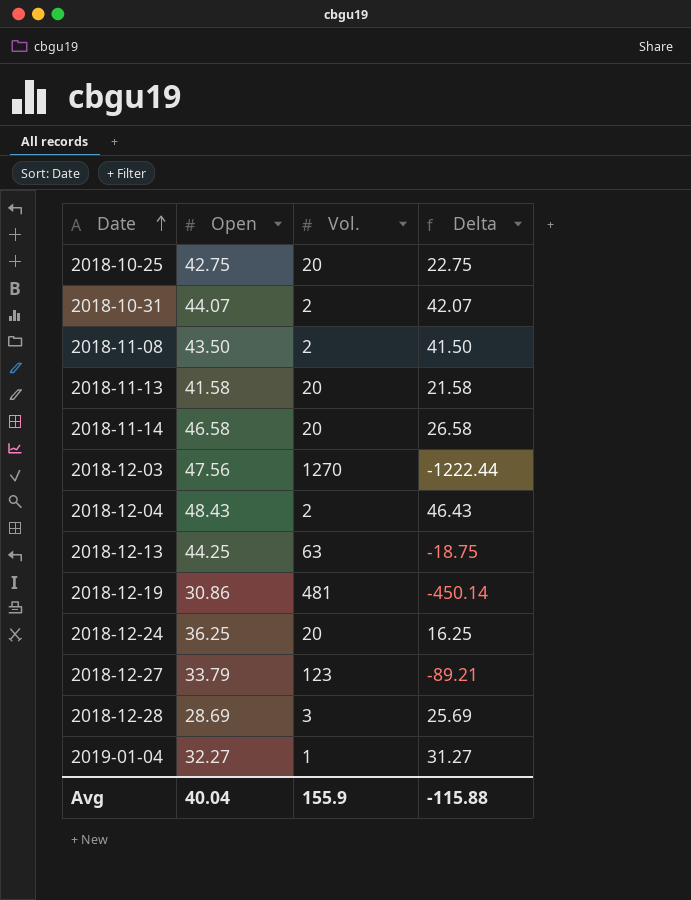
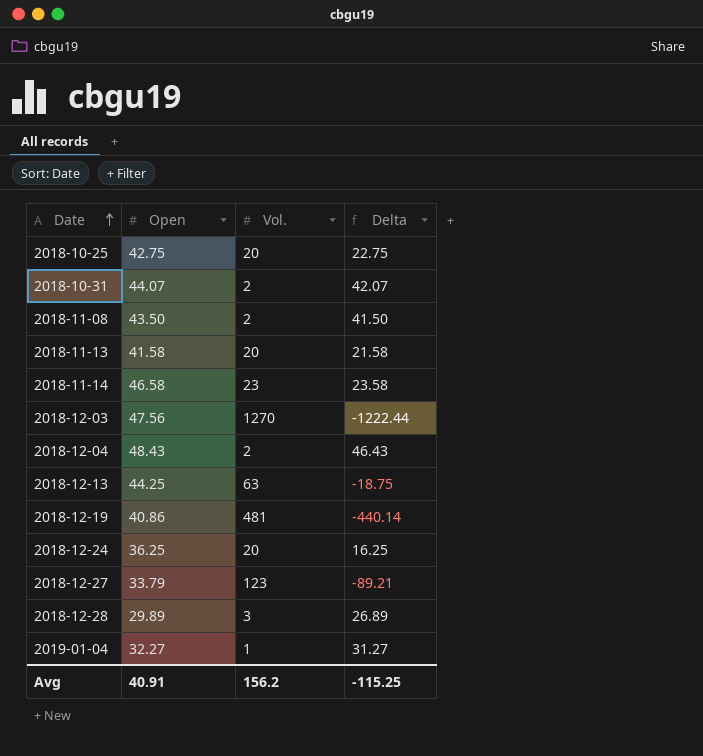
2018-11-14 | Vol.: 20 -> 23
2018-11-14 | Delta: 26.58 -> 23.58
2018-12-19 | Open: 30.86 -> 40.86
2018-12-19 | Delta: -450.14 -> -440.14
2018-12-28 | Open: 28.69 -> 29.89
2018-12-28 | Delta: 25.69 -> 26.89
Avg | Open: 40.04 -> 40.91
Avg | Vol.: 155.9 -> 156.2
Avg | Delta: -115.88 -> -115.25

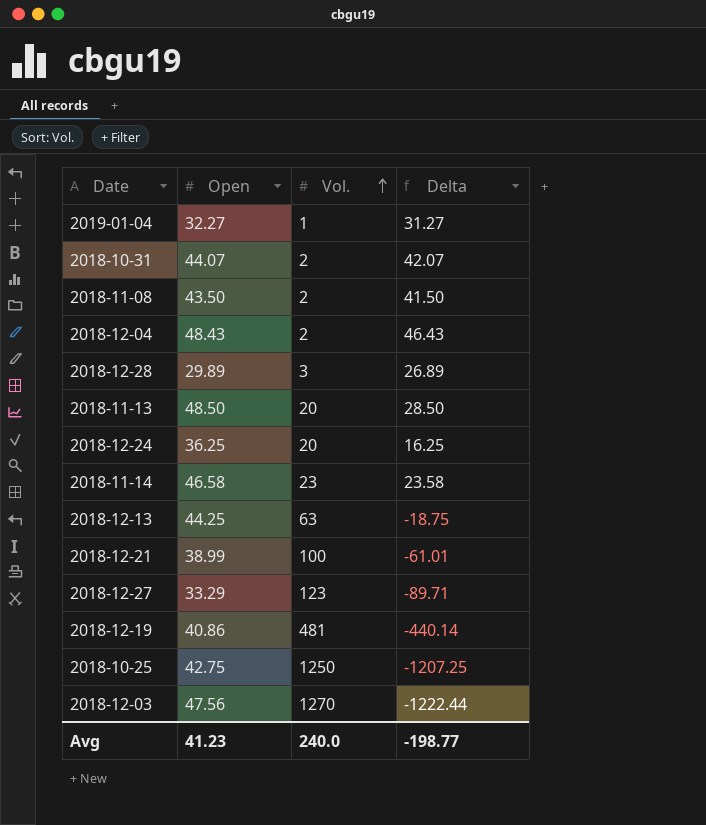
row order: Date ascending -> Vol. ascending
2018-11-13 | Open: 41.58 -> 48.50
2018-11-13 | Delta: 21.58 -> 28.50
row 2018-12-21: none -> 38.99 | 100 | -61.01
2018-12-27 | Open: 33.79 -> 33.29
2018-12-27 | Delta: -89.21 -> -89.71
2018-10-25 | Vol.: 20 -> 1250
2018-10-25 | Delta: 22.75 -> -1207.25
Avg | Open: 40.91 -> 41.23
Avg | Vol.: 156.2 -> 240.0
Avg | Delta: -115.25 -> -198.77

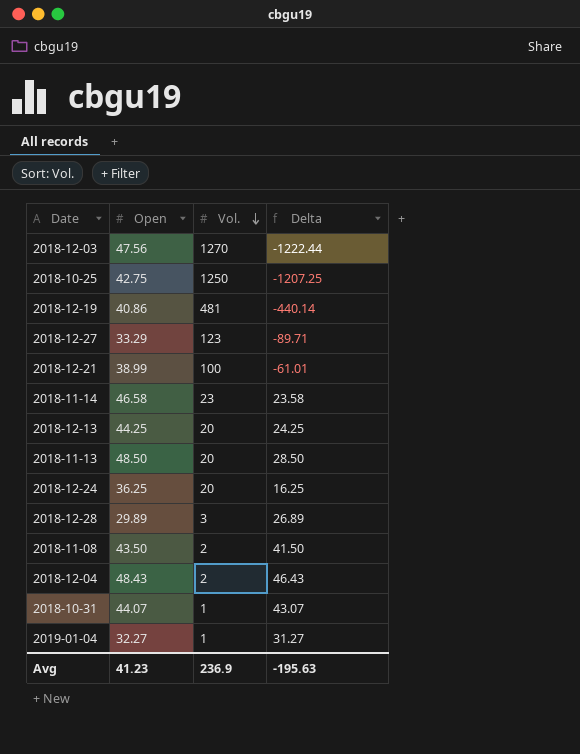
row order: Vol. ascending -> Vol. descending
2018-12-13 | Vol.: 63 -> 20
2018-12-13 | Delta: -18.75 -> 24.25
2018-10-31 | Vol.: 2 -> 1
2018-10-31 | Delta: 42.07 -> 43.07
Avg | Vol.: 240.0 -> 236.9
Avg | Delta: -198.77 -> -195.63

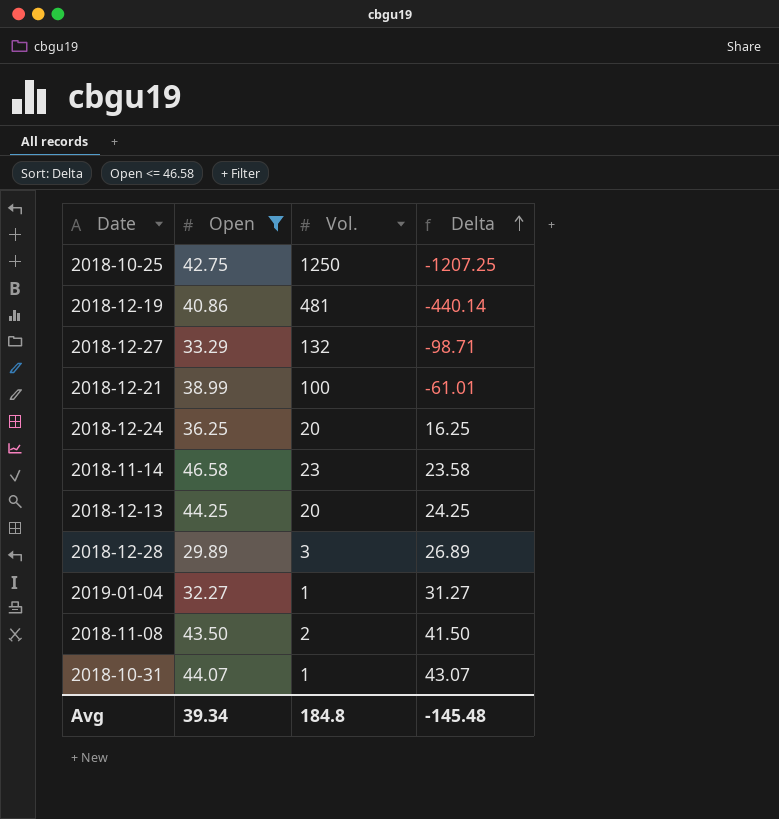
filter: none -> Open <= 46.58
row order: Vol. descending -> Delta ascending
2018-12-27 | Vol.: 123 -> 132
2018-12-27 | Delta: -89.71 -> -98.71
Avg | Open: 41.23 -> 39.34
Avg | Vol.: 236.9 -> 184.8
Avg | Delta: -195.63 -> -145.48

